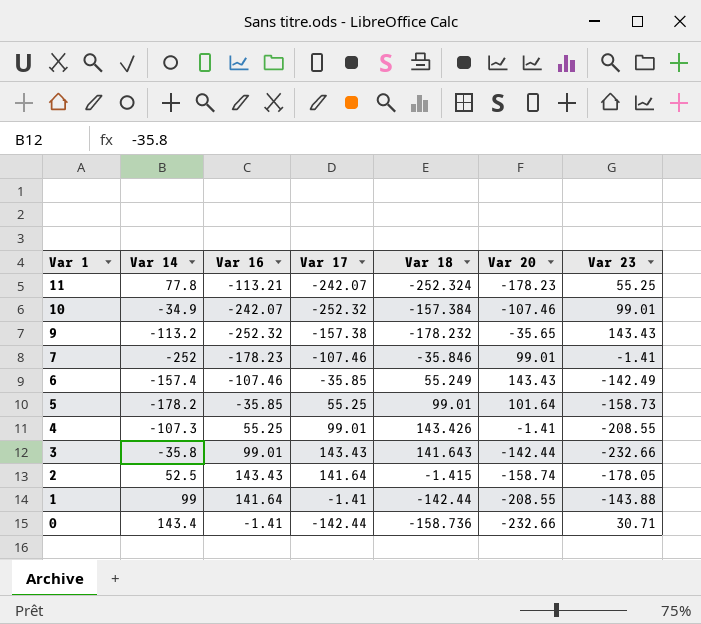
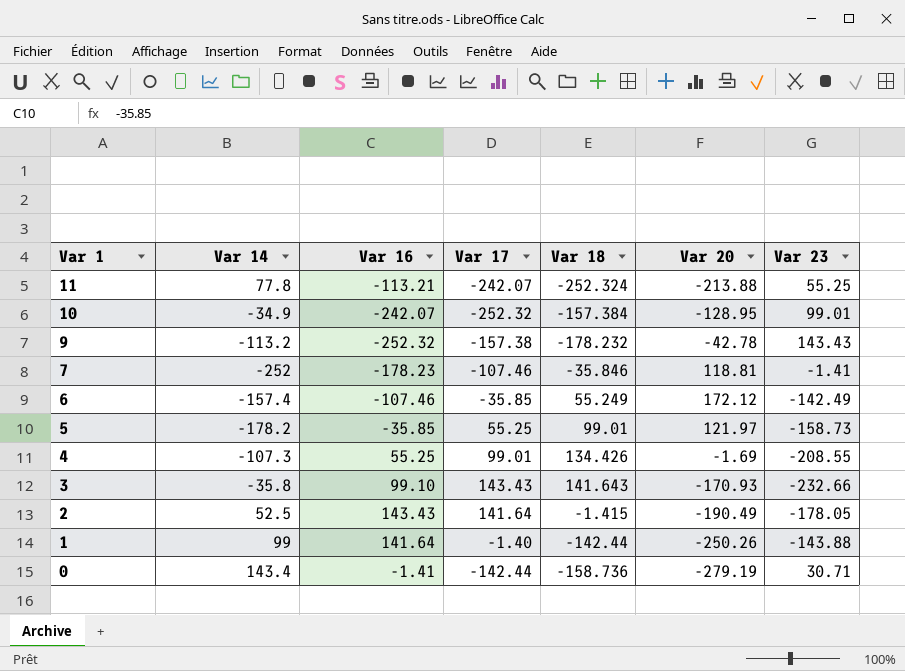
11 | Var 20: -178.23 -> -213.88
10 | Var 20: -107.46 -> -128.95
9 | Var 20: -35.65 -> -42.78
7 | Var 20: 99.01 -> 118.81
6 | Var 20: 143.43 -> 172.12
5 | Var 20: 101.64 -> 121.97
4 | Var 18: 143.426 -> 134.426
4 | Var 20: -1.41 -> -1.69
3 | Var 16: 99.01 -> 99.10
3 | Var 20: -142.44 -> -170.93
2 | Var 20: -158.74 -> -190.49
1 | Var 17: -1.41 -> -1.40
1 | Var 20: -208.55 -> -250.26
0 | Var 20: -232.66 -> -279.19

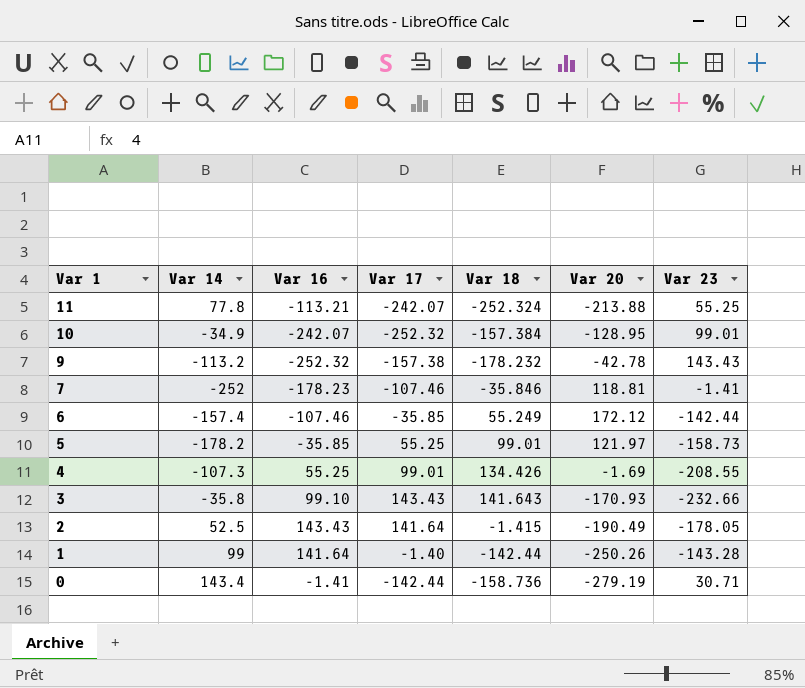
6 | Var 23: -142.49 -> -142.44
1 | Var 23: -143.88 -> -143.28

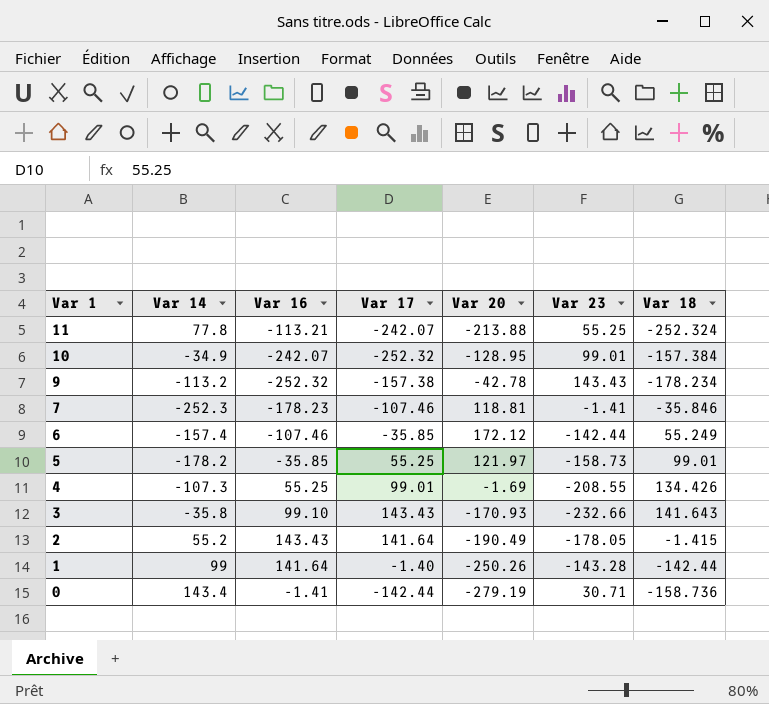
column Var 18 | position: 5 -> 7
9 | Var 18: -178.232 -> -178.234
7 | Var 14: -252 -> -252.3
2 | Var 14: 52.5 -> 55.2

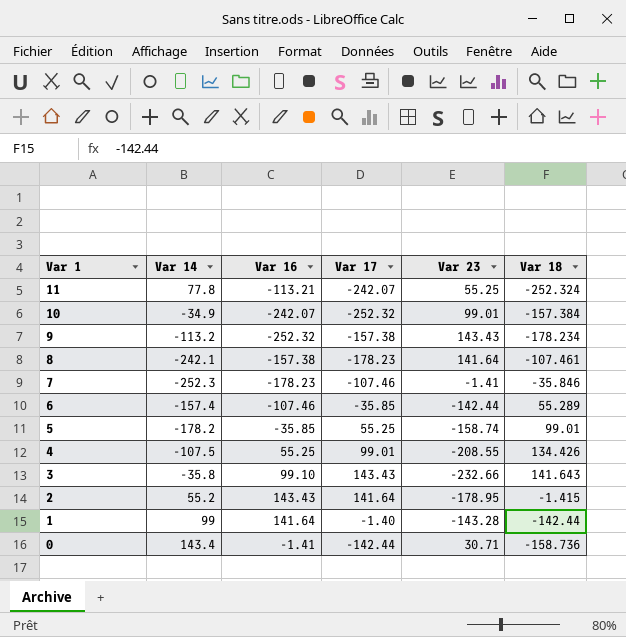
column Var 20 | position: 5 -> none
row 8: none -> -242.1 | -157.38 | -178.23 | 141.64 | -107.461
6 | Var 18: 55.249 -> 55.289
5 | Var 23: -158.73 -> -158.74
4 | Var 14: -107.3 -> -107.5
2 | Var 23: -178.05 -> -178.95

